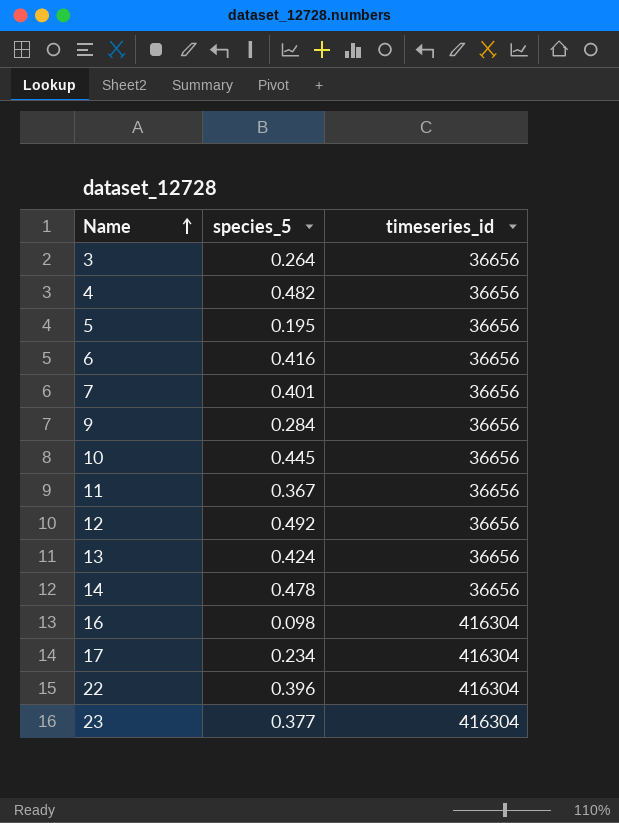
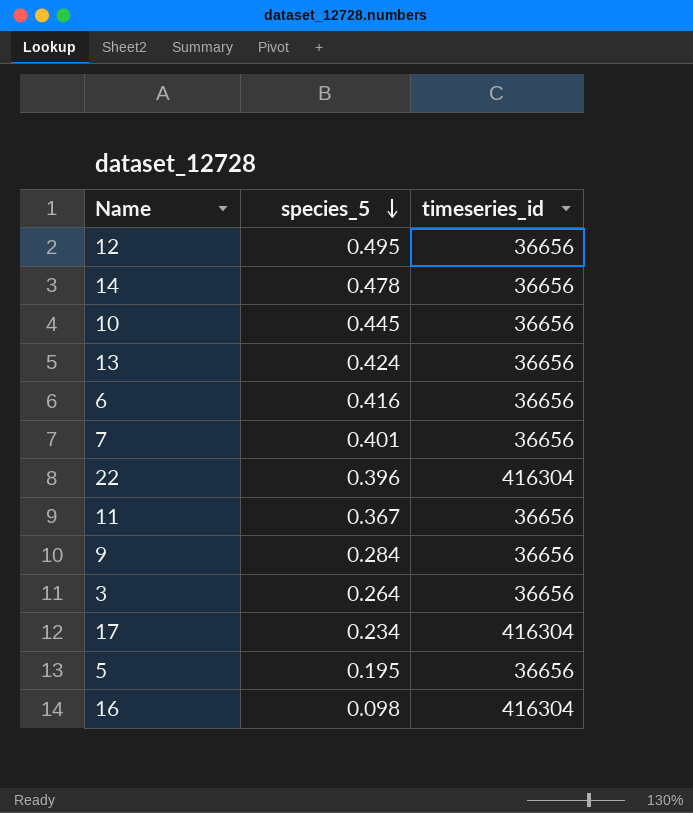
row order: Name ascending -> species_5 descending
row 4: 0.482 | 36656 -> none
row 23: 0.377 | 416304 -> none
12 | species_5: 0.492 -> 0.495

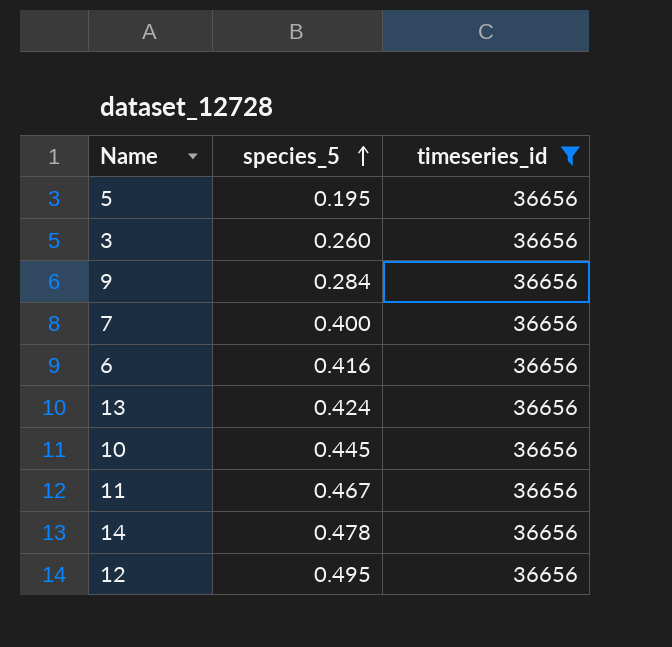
filter: none -> timeseries_id = 36656
row order: species_5 descending -> species_5 ascending
3 | species_5: 0.264 -> 0.260
7 | species_5: 0.401 -> 0.400
11 | species_5: 0.367 -> 0.467

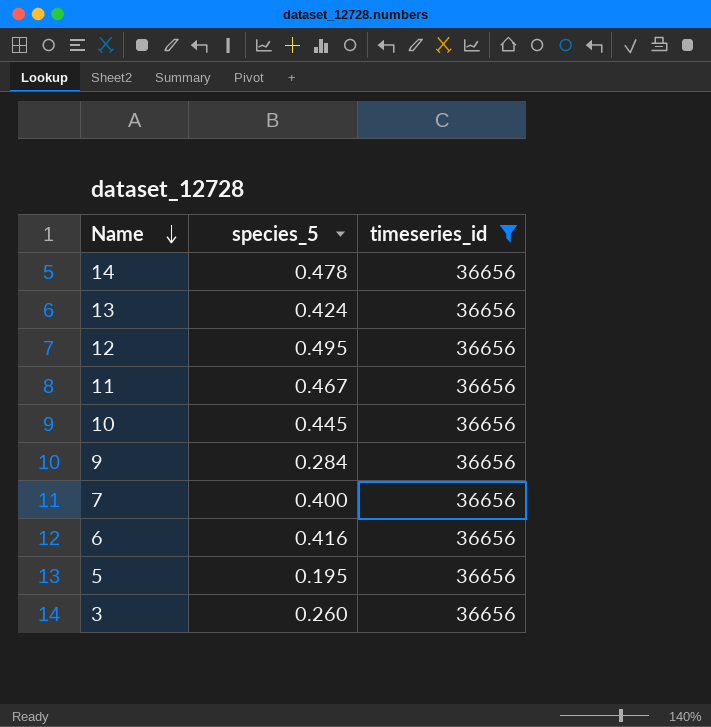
row order: species_5 ascending -> Name descending

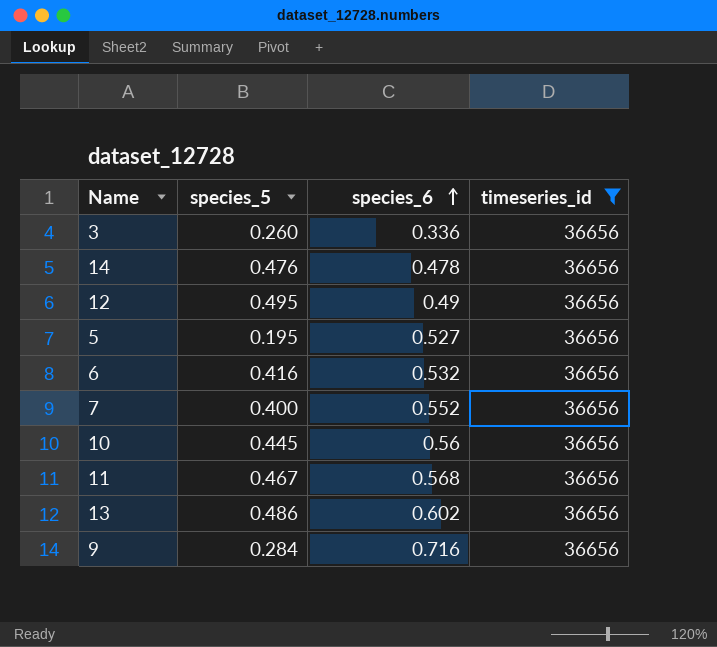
row order: Name descending -> species_6 ascending
column species_6 | position: none -> 3
14 | species_5: 0.478 -> 0.476
13 | species_5: 0.424 -> 0.486

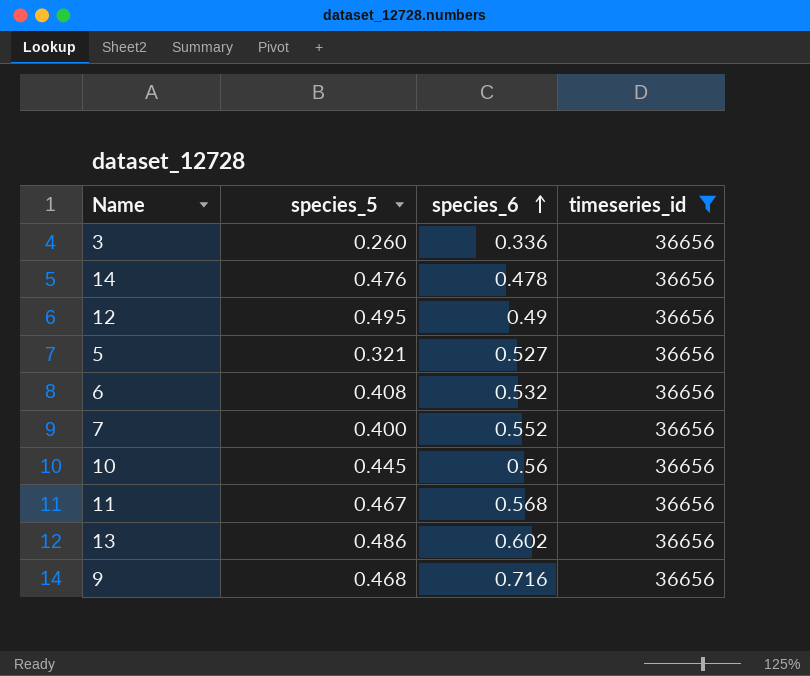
5 | species_5: 0.195 -> 0.321
6 | species_5: 0.416 -> 0.408
9 | species_5: 0.284 -> 0.468

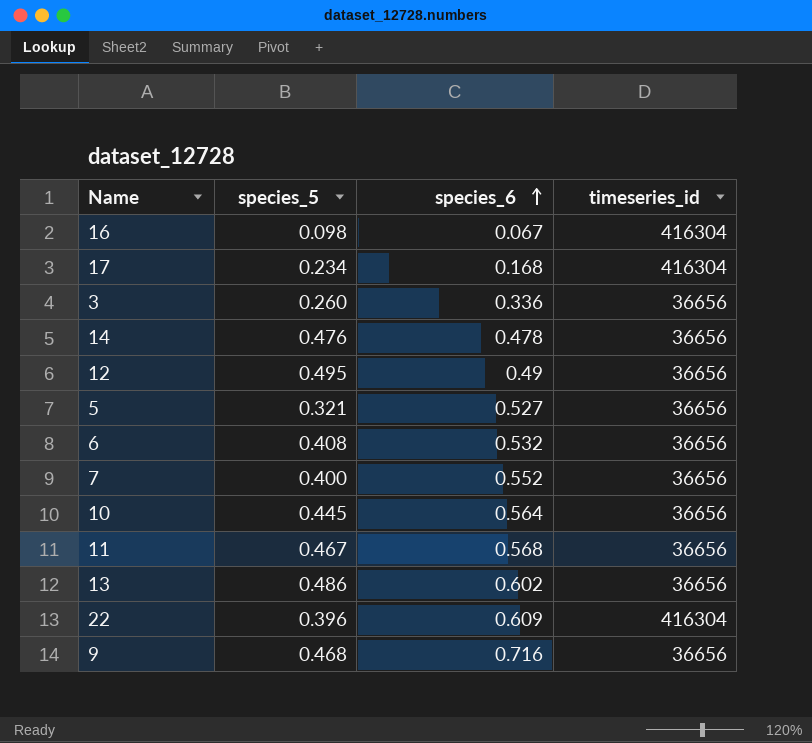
filter: timeseries_id = 36656 -> none
10 | species_6: 0.56 -> 0.564

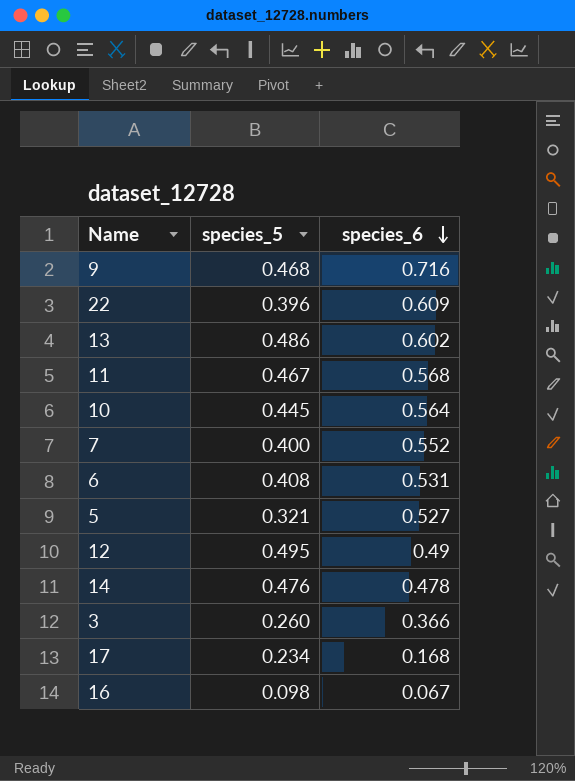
row order: species_6 ascending -> species_6 descending
column timeseries_id | position: 4 -> none
6 | species_6: 0.532 -> 0.531
3 | species_6: 0.336 -> 0.366

